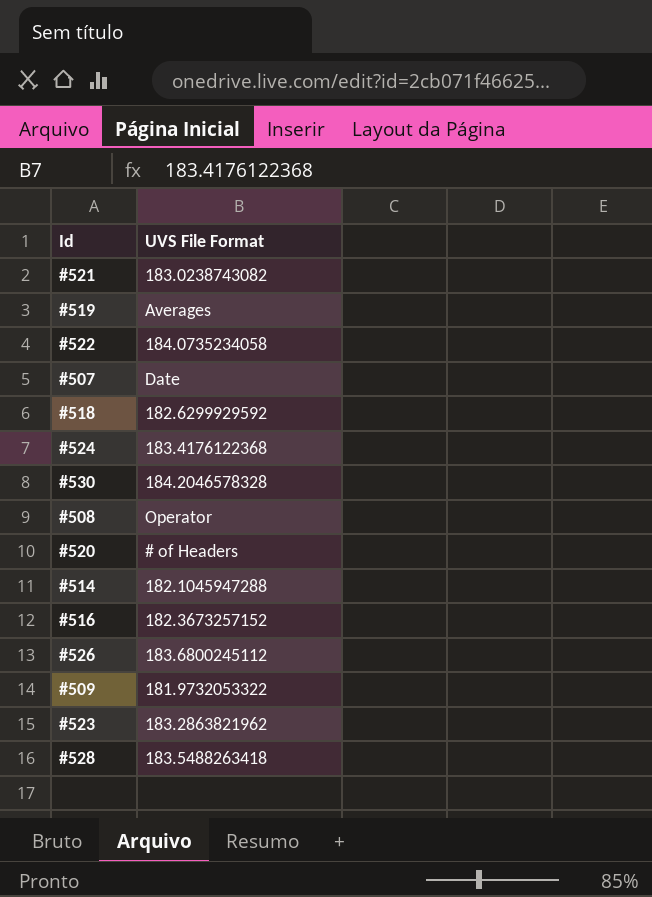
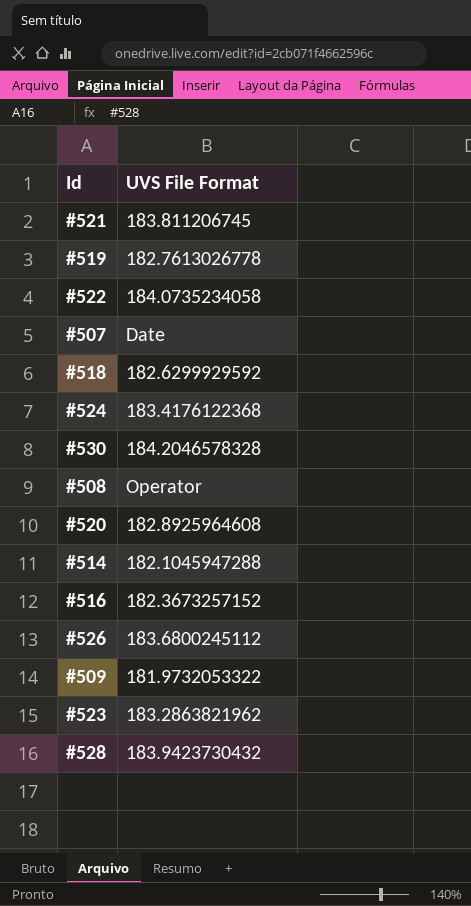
#521 | UVS File Format: 183.0238743082 -> 183.811206745
#519 | UVS File Format: Averages -> 182.7613026778
#520 | UVS File Format: # of Headers -> 182.8925964608
#528 | UVS File Format: 183.5488263418 -> 183.9423730432

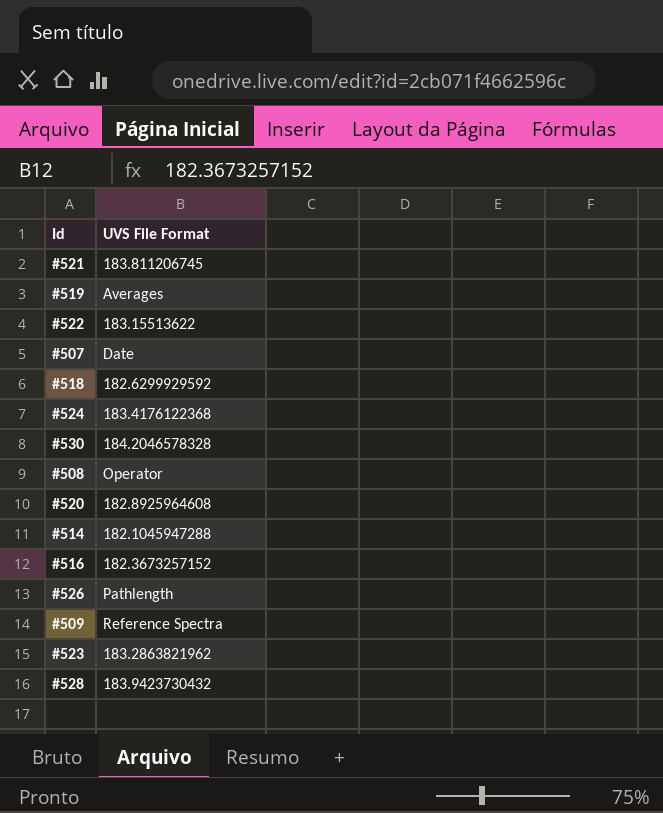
#519 | UVS File Format: 182.7613026778 -> Averages
#522 | UVS File Format: 184.0735234058 -> 183.15513622
#526 | UVS File Format: 183.6800245112 -> Pathlength
#509 | UVS File Format: 181.9732053322 -> Reference Spectra

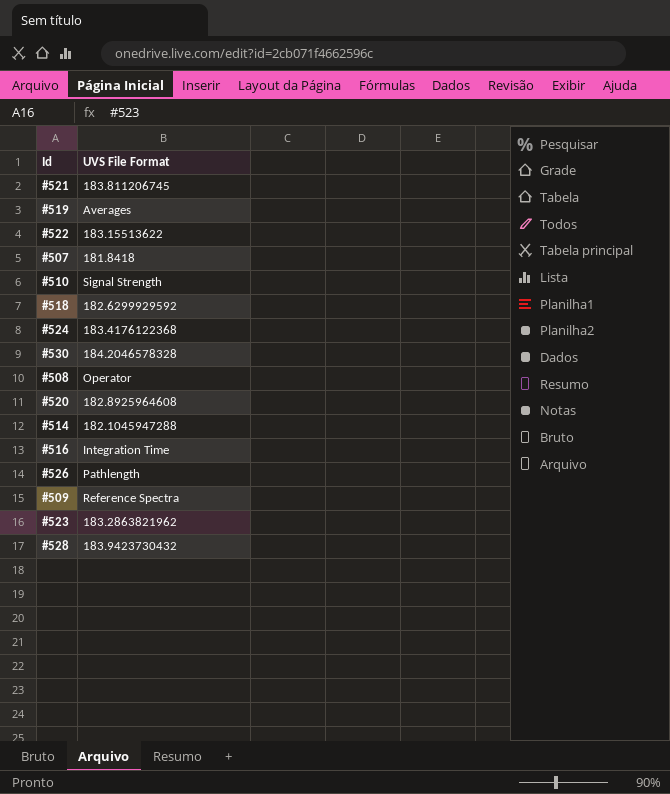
#507 | UVS File Format: Date -> 181.8418
row #510: none -> Signal Strength
#516 | UVS File Format: 182.3673257152 -> Integration Time

